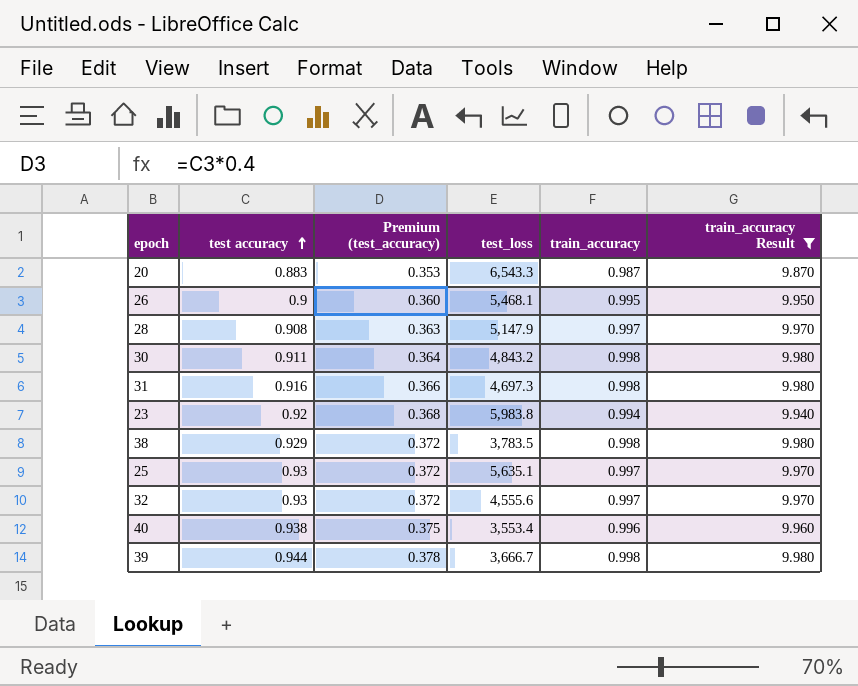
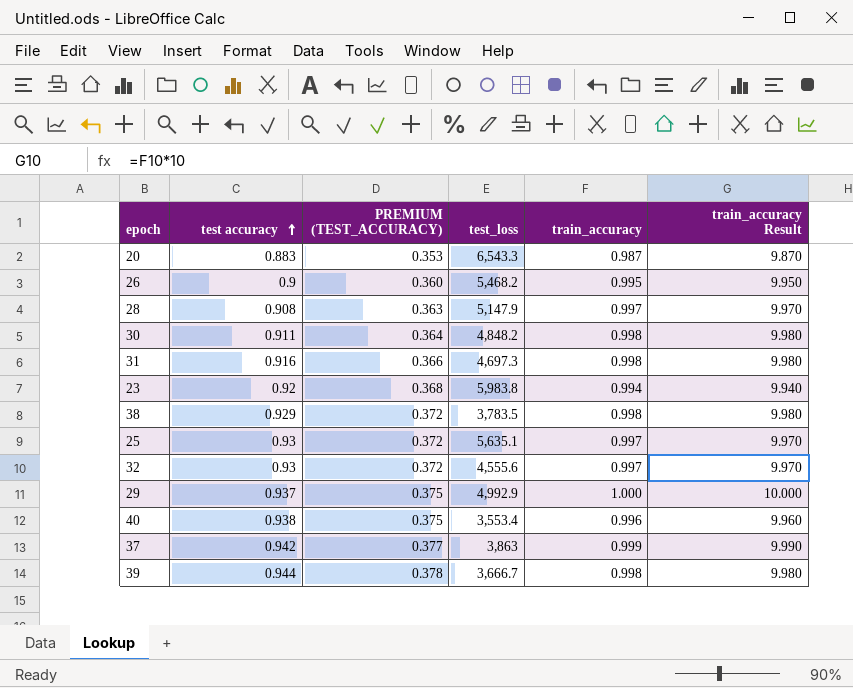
filter: train_accuracy Result <= 9.980 -> none
column name: Premium (test_accuracy) -> PREMIUM (TEST_ACCURACY)
26 | test_loss: 5,468.1 -> 5,468.2
30 | test_loss: 4,843.2 -> 4,848.2

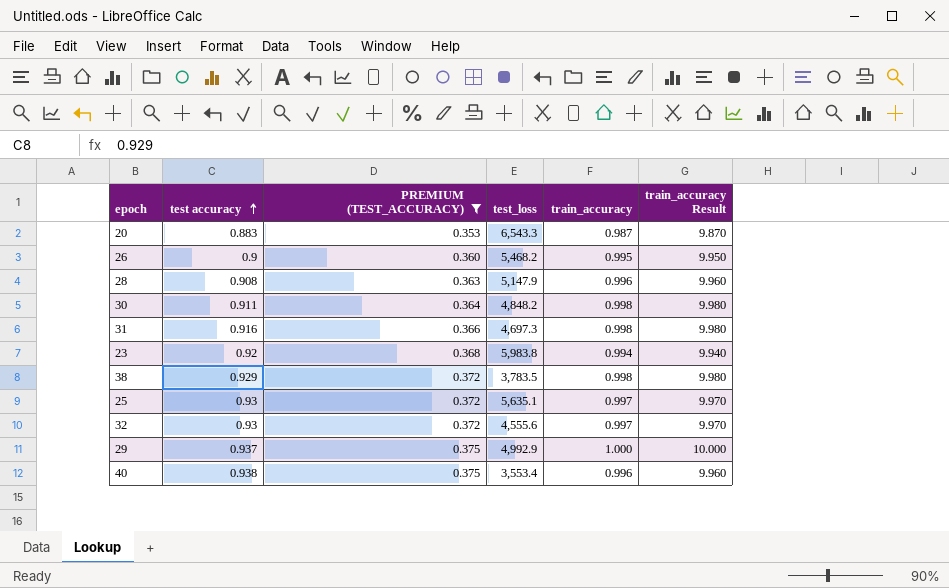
filter: none -> PREMIUM (TEST_ACCURACY) <= 0.375
28 | train_accuracy: 0.997 -> 0.996
28 | train_accuracy Result: 9.970 -> 9.960

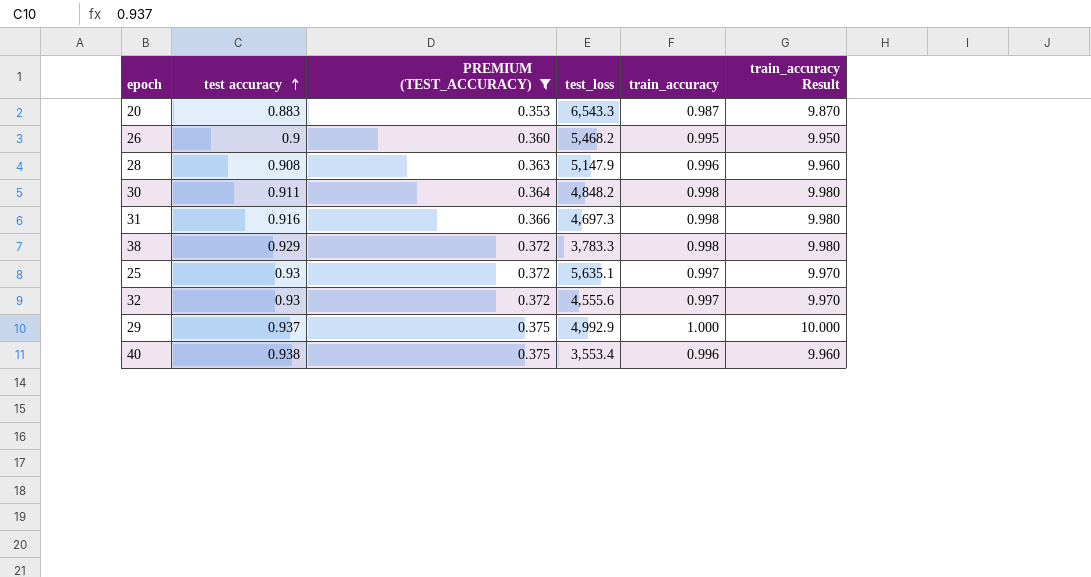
row 23: 0.92 | 0.368 | 5,983.8 | 0.994 | 9.940 -> none
38 | test_loss: 3,783.5 -> 3,783.3

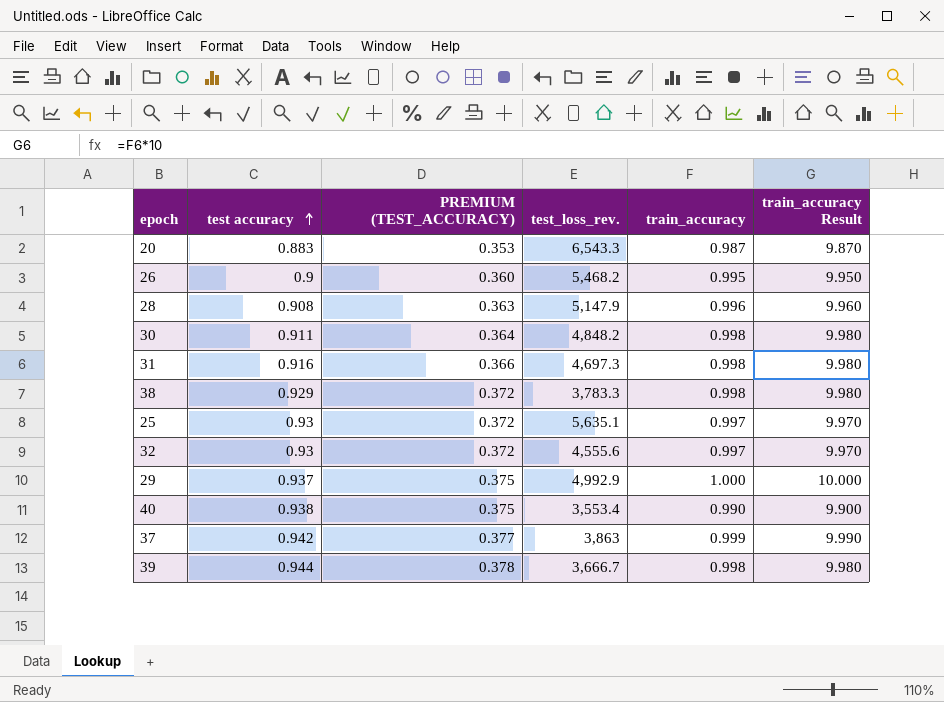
filter: PREMIUM (TEST_ACCURACY) <= 0.375 -> none
column name: test_loss -> test_loss_rev.
40 | train_accuracy: 0.996 -> 0.990
40 | train_accuracy Result: 9.960 -> 9.900

